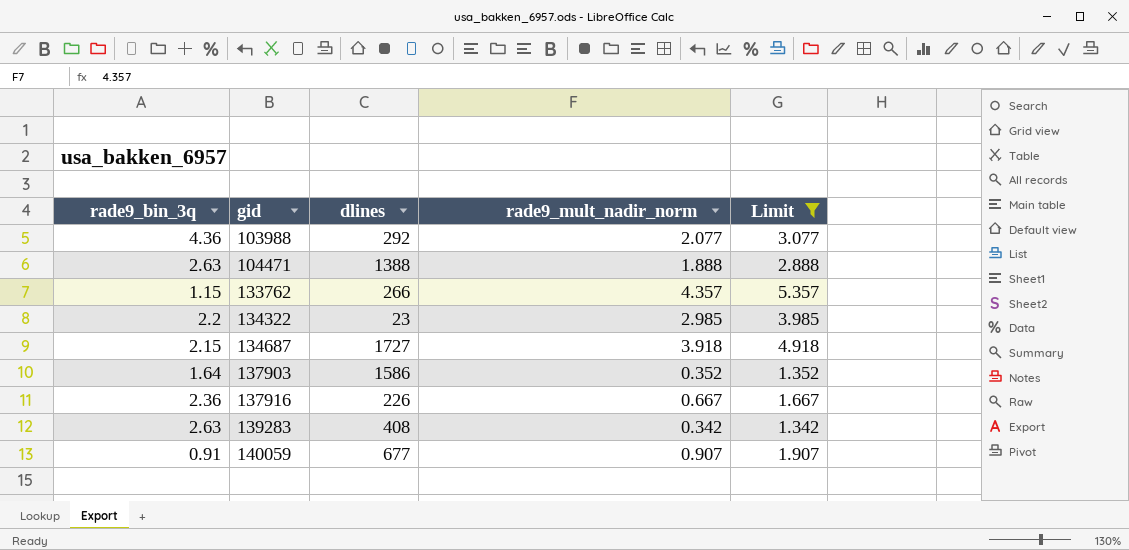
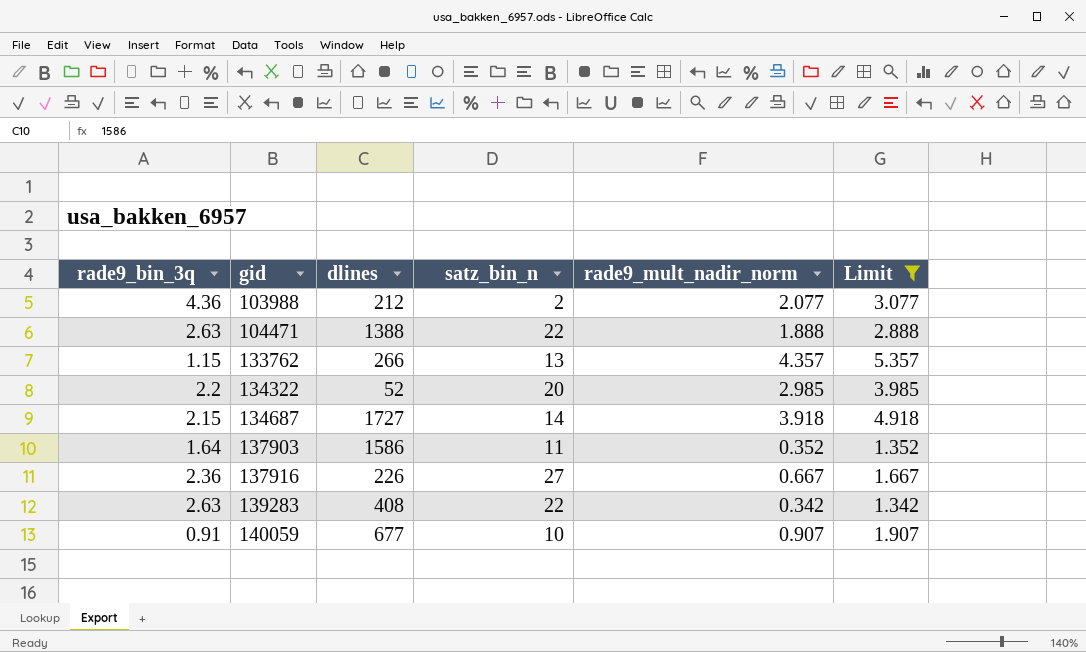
column satz_bin_n | position: none -> 4
103988 | dlines: 292 -> 212
134322 | dlines: 23 -> 52

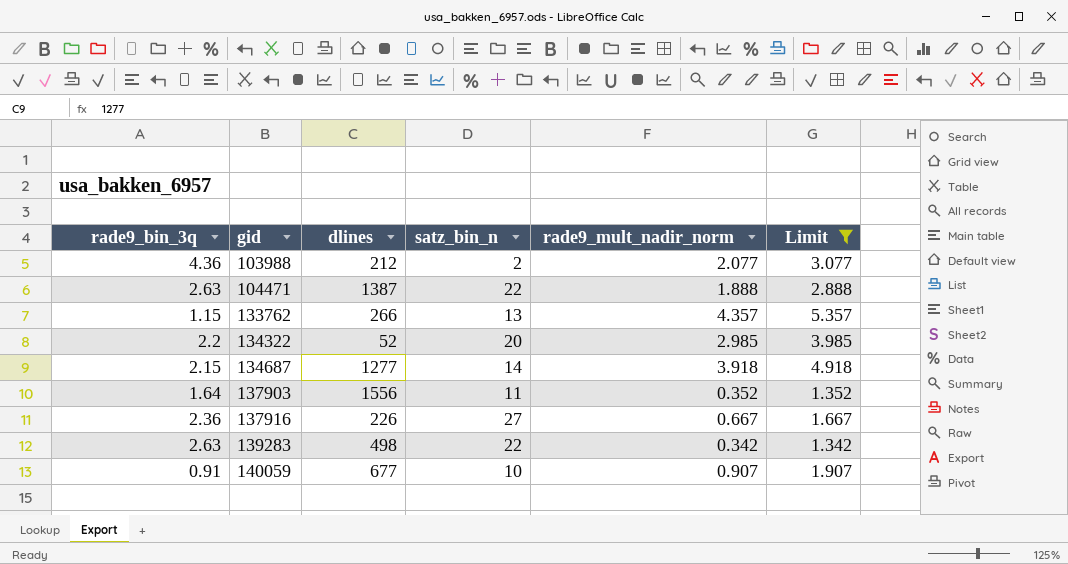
104471 | dlines: 1388 -> 1387
134687 | dlines: 1727 -> 1277
137903 | dlines: 1586 -> 1556
139283 | dlines: 408 -> 498

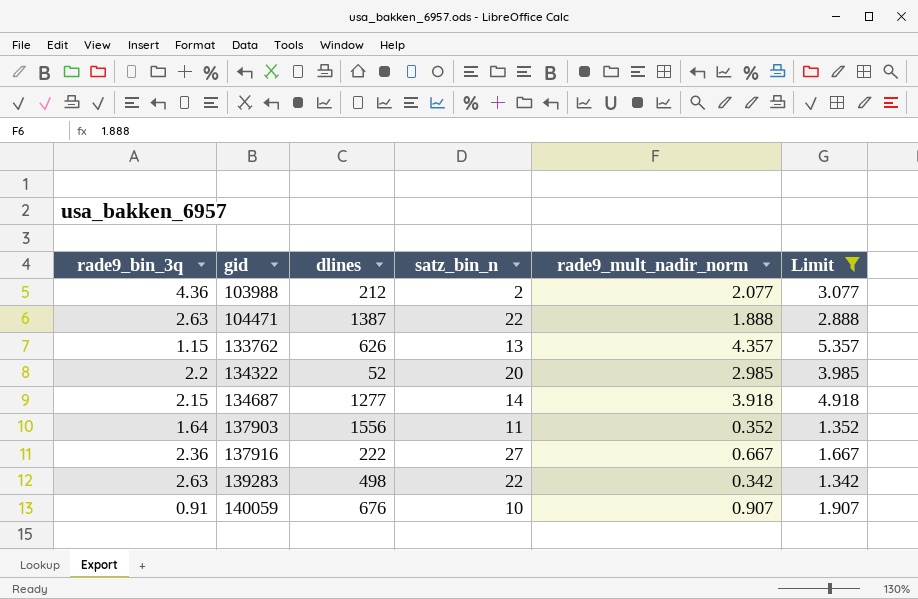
133762 | dlines: 266 -> 626
137916 | dlines: 226 -> 222
140059 | dlines: 677 -> 676

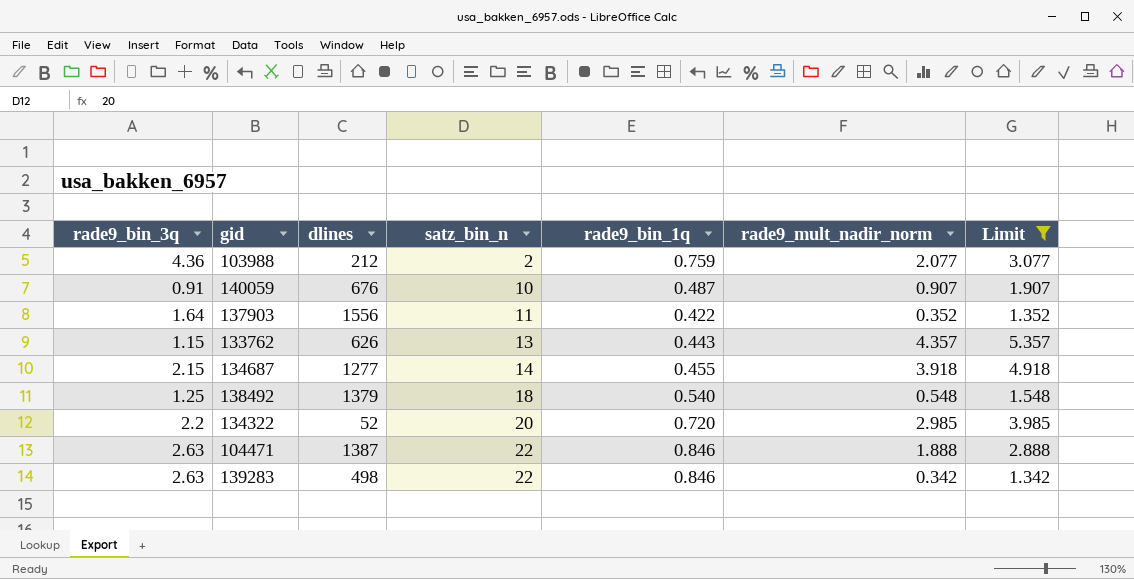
row order: gid ascending -> satz_bin_n ascending
column rade9_bin_1q | position: none -> 5
row 137916: 2.36 | 222 | 27 | 0.667 | 1.667 -> none
row 138492: none -> 1.25 | 1379 | 18 | 0.540 | 0.548 | 1.548

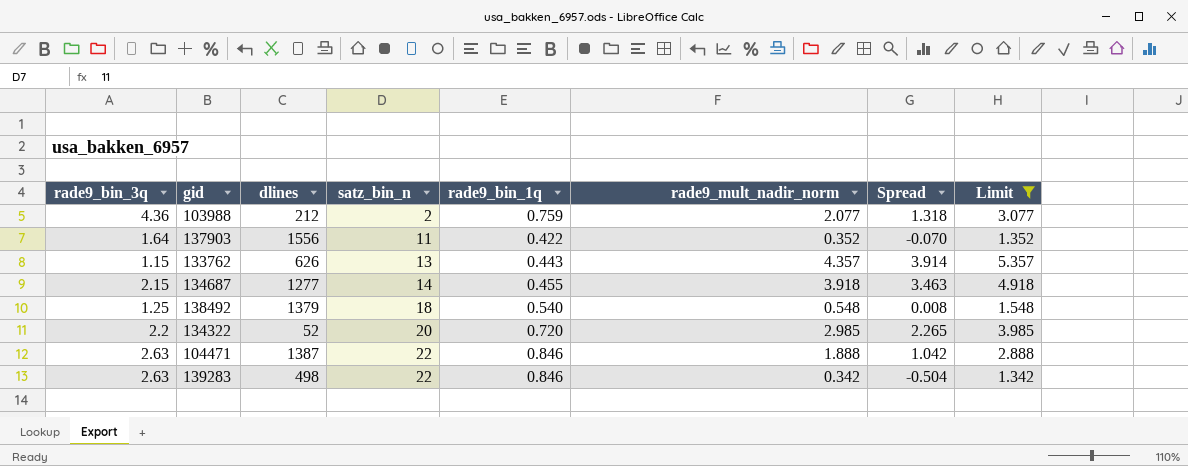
column Spread | formula: none -> [rade9_mult_nadir_norm] - [rade9_bin_1q]
row 140059: 0.91 | 676 | 10 | 0.487 | 0.907 | 1.907 -> none

